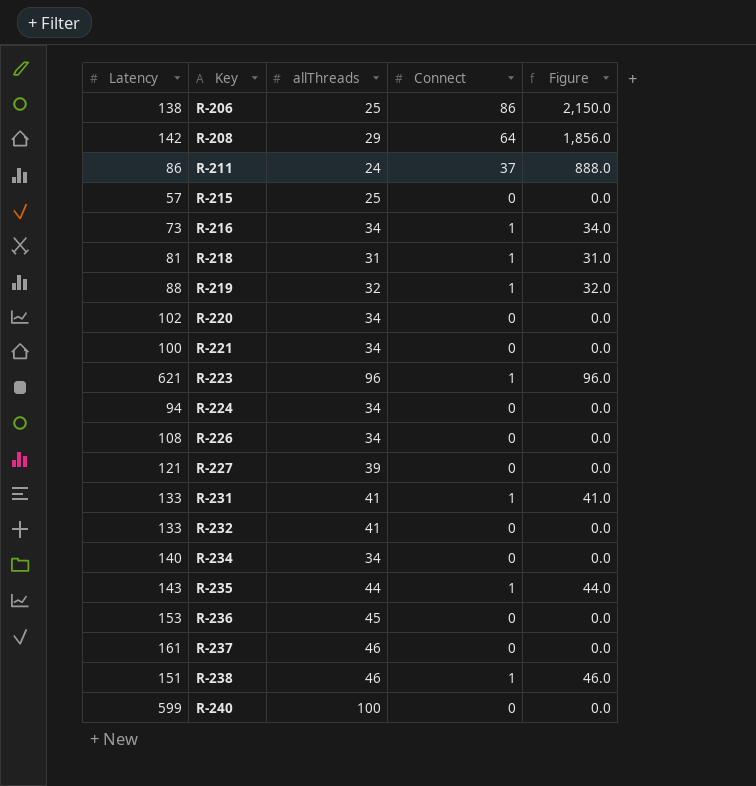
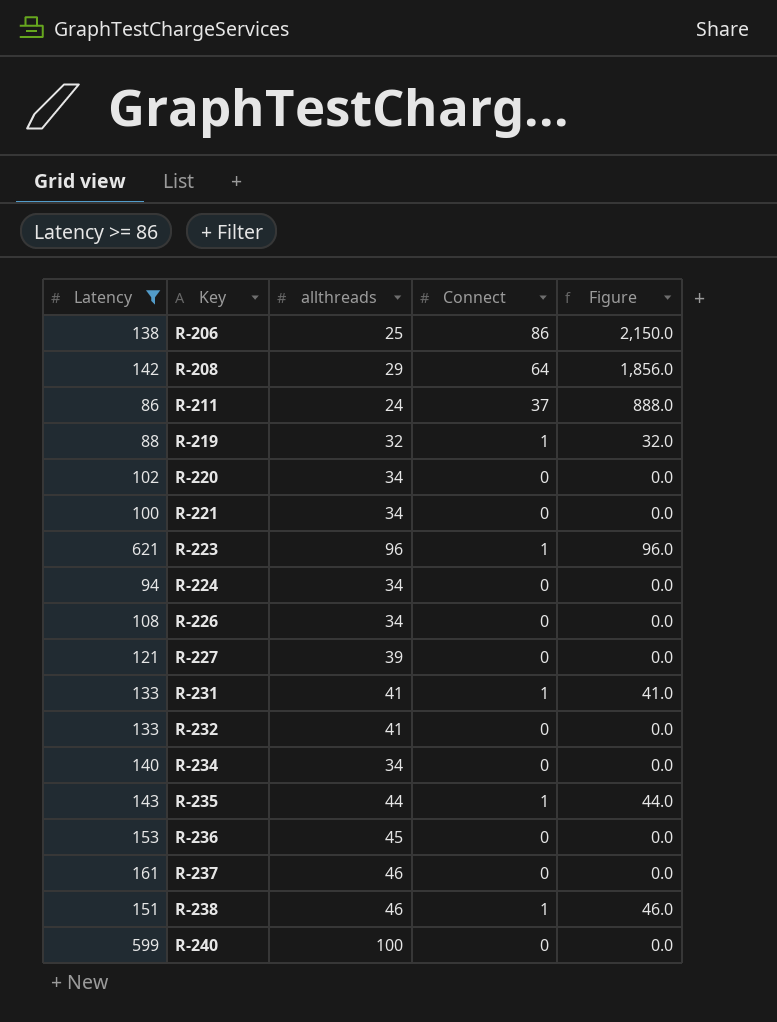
filter: none -> Latency >= 86
column name: allThreads -> allthreads

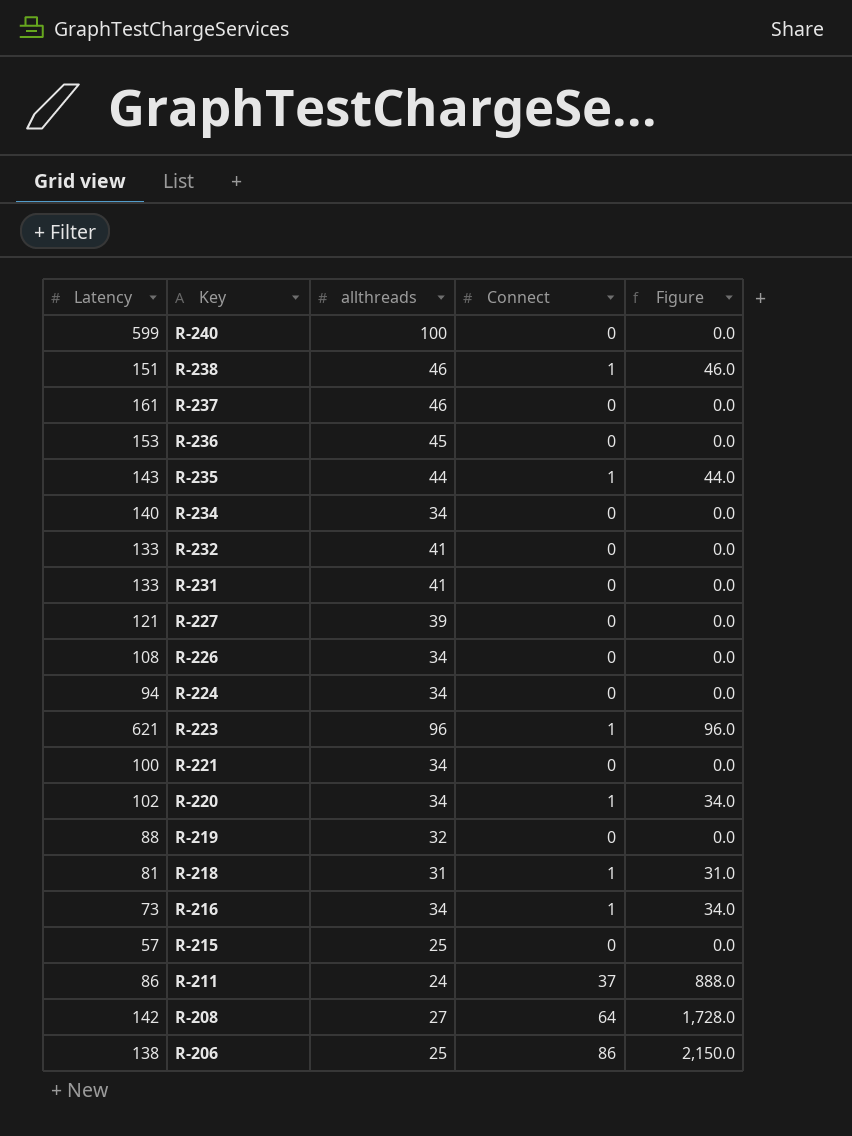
filter: Latency >= 86 -> none
row order: Key ascending -> Key descending
R-231 | Connect: 1 -> 0
R-231 | Figure: 41.0 -> 0.0
R-220 | Connect: 0 -> 1
R-220 | Figure: 0.0 -> 34.0
R-219 | Connect: 1 -> 0
R-219 | Figure: 32.0 -> 0.0
R-208 | allthreads: 29 -> 27
R-208 | Figure: 1,856.0 -> 1,728.0

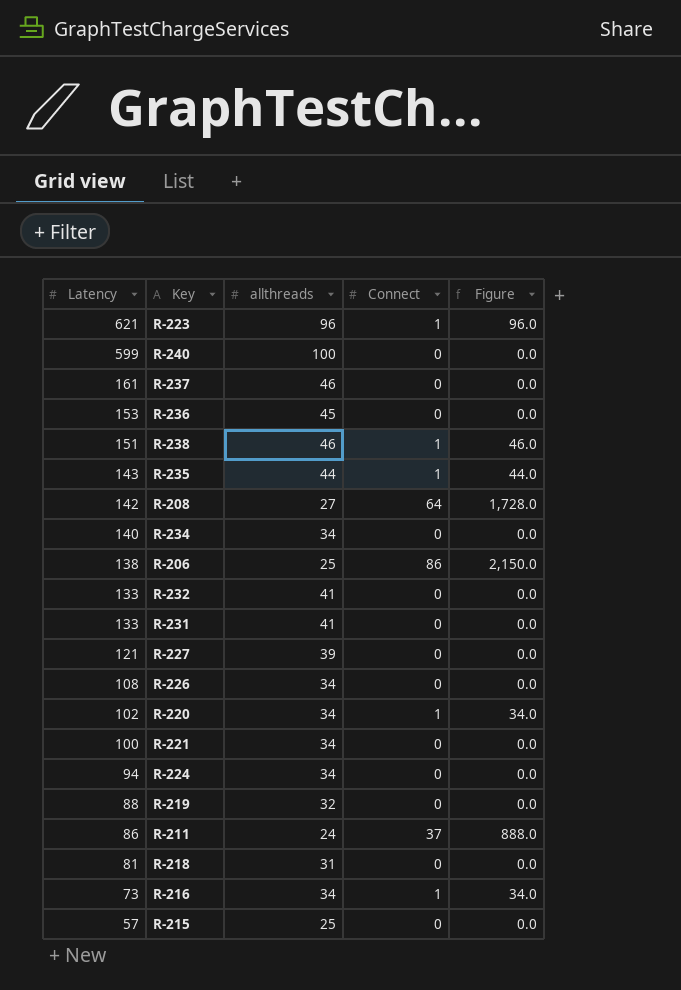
row order: Key descending -> Latency descending
R-218 | Connect: 1 -> 0
R-218 | Figure: 31.0 -> 0.0

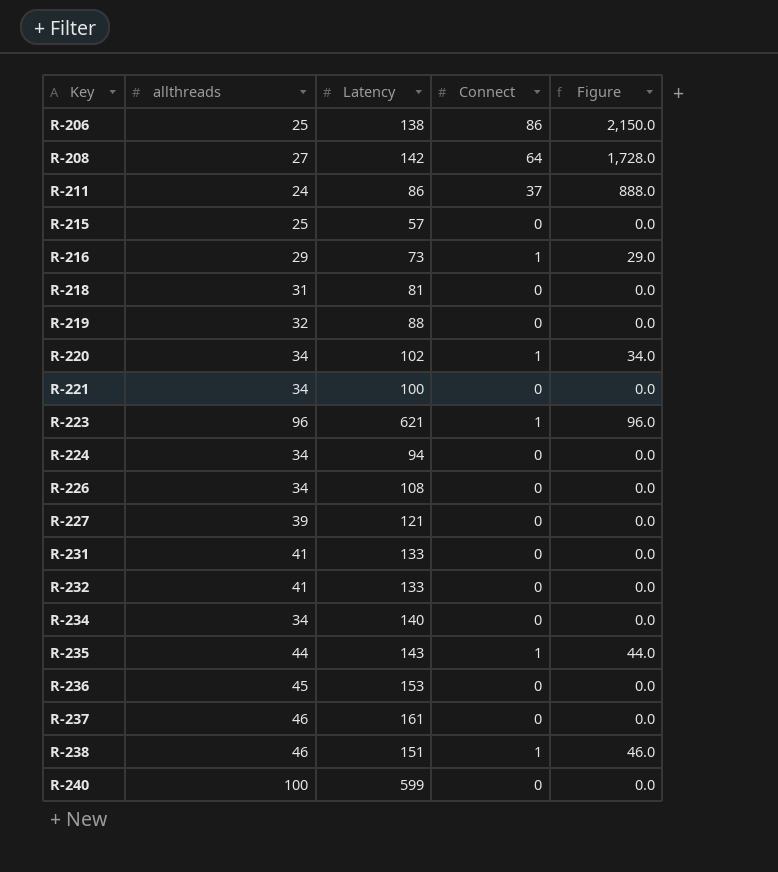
row order: Latency descending -> Key ascending
column Latency | position: 1 -> 3
R-216 | allthreads: 34 -> 29
R-216 | Figure: 34.0 -> 29.0

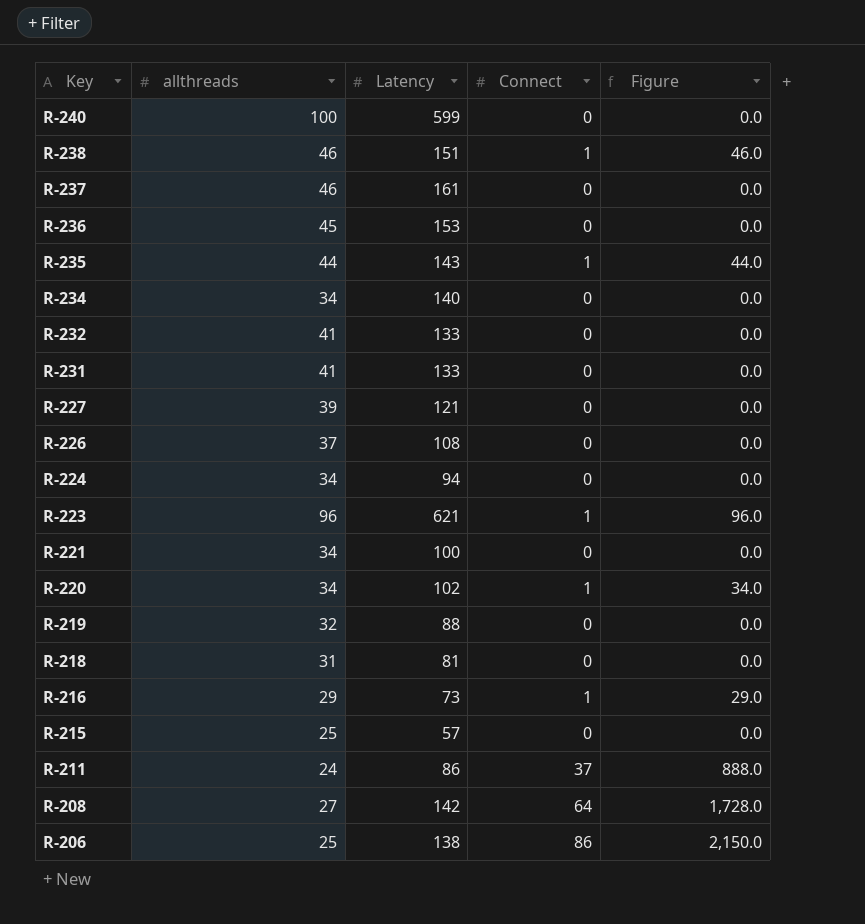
row order: Key ascending -> Key descending
R-226 | allthreads: 34 -> 37

